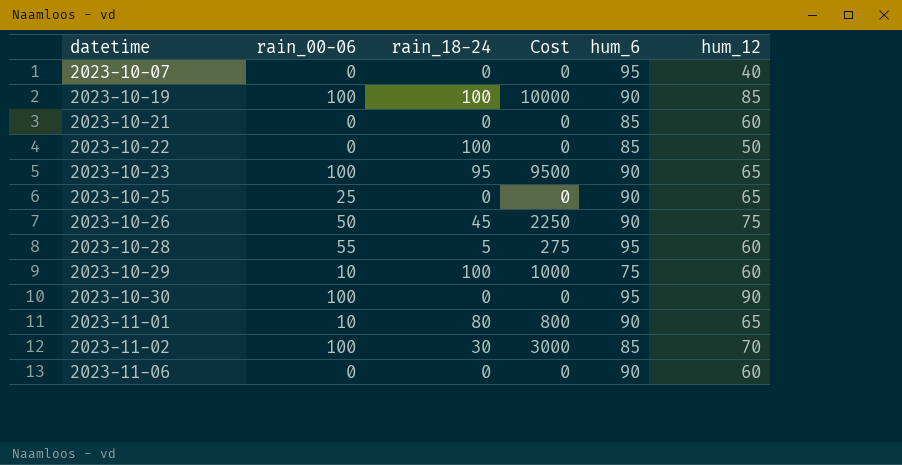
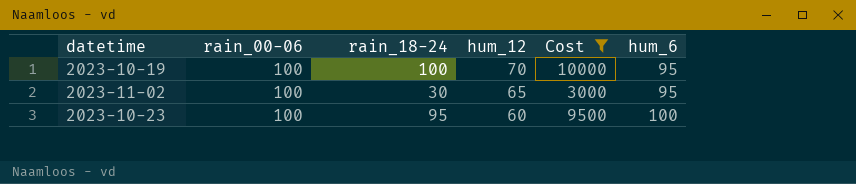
filter: none -> Cost >= 3000
row order: datetime ascending -> hum_12 descending
column hum_12 | position: 6 -> 4
2023-10-19 | hum_12: 85 -> 70
2023-10-19 | hum_6: 90 -> 95
2023-11-02 | hum_12: 70 -> 65
2023-11-02 | hum_6: 85 -> 95
2023-10-23 | hum_12: 65 -> 60
2023-10-23 | hum_6: 90 -> 100

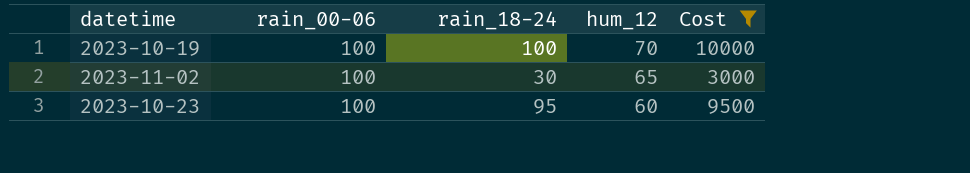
column hum_6 | position: 6 -> none

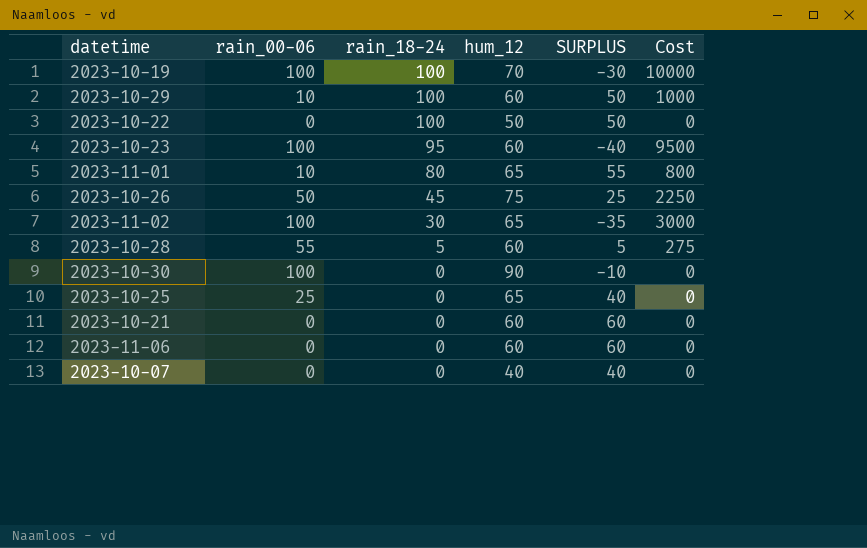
filter: Cost >= 3000 -> none
row order: hum_12 descending -> rain_18-24 descending
column SURPLUS | formula: none -> [hum_12] - [rain_00-06]

